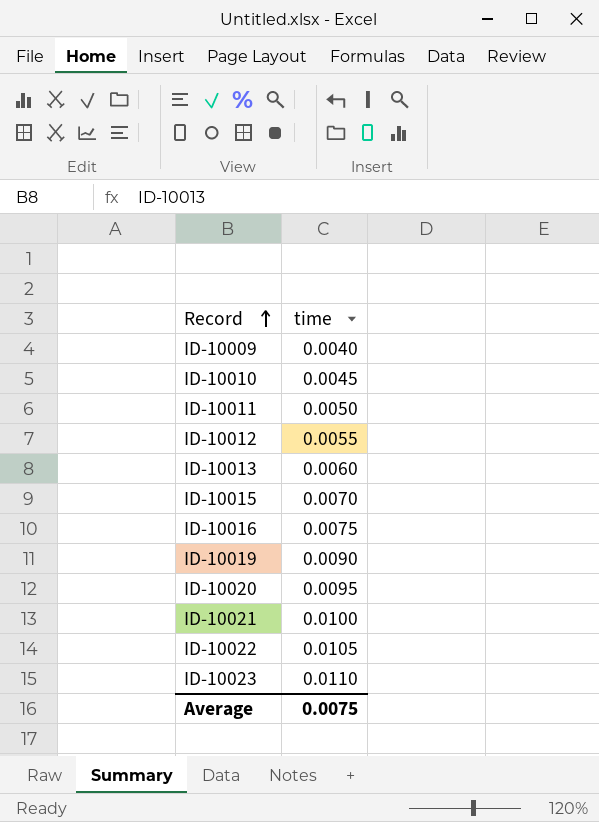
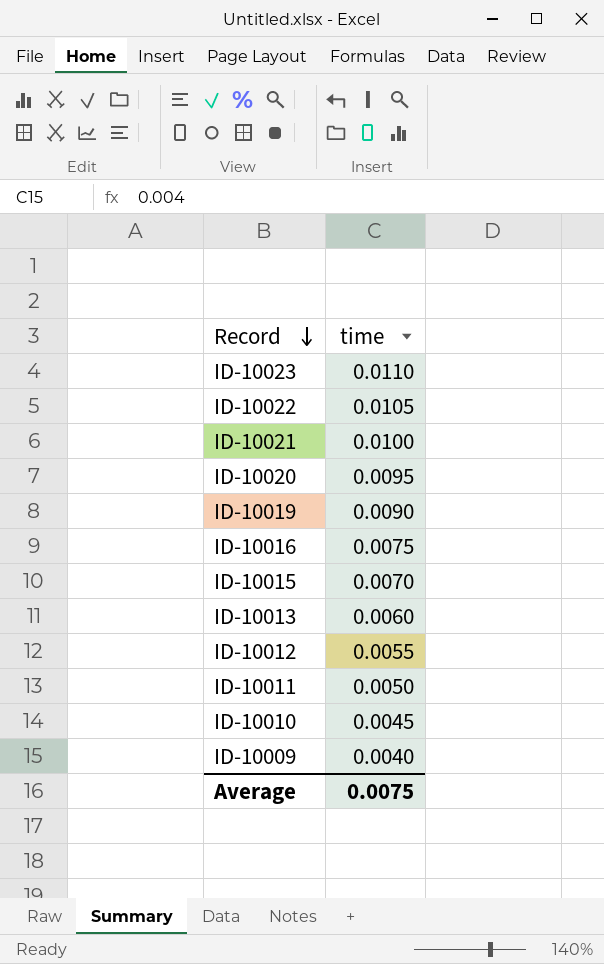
row order: Record ascending -> Record descending

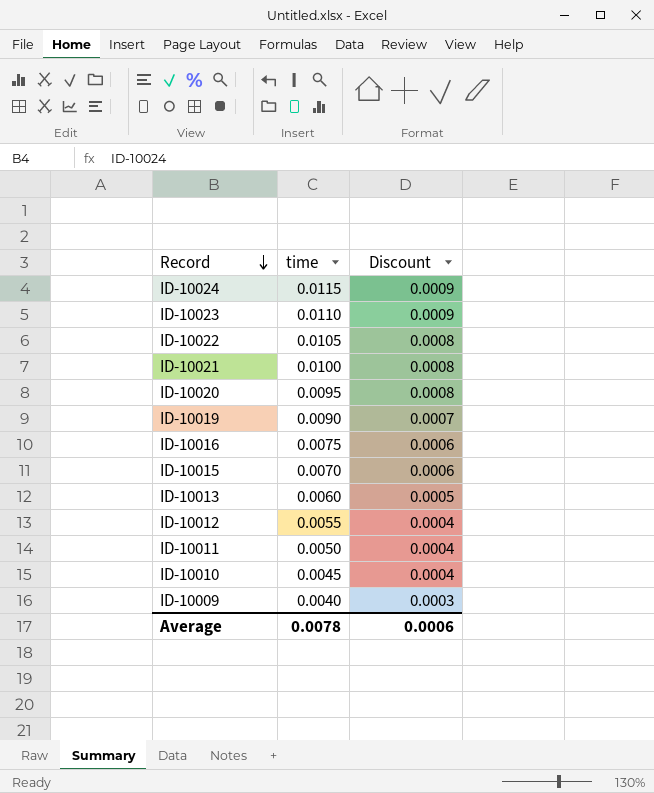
column Discount | formula: none -> [time] * 0.08
row ID-10024: none -> 0.0115 | 0.0009
Average | time: 0.0075 -> 0.0078

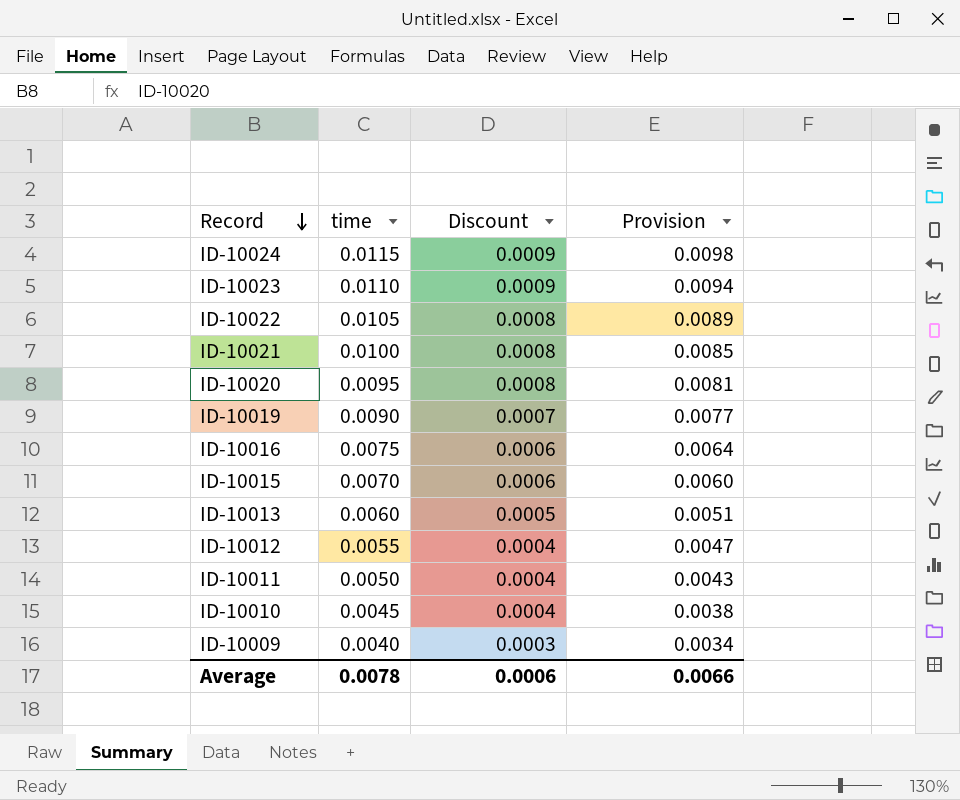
column Provision | formula: none -> [time] * 0.85

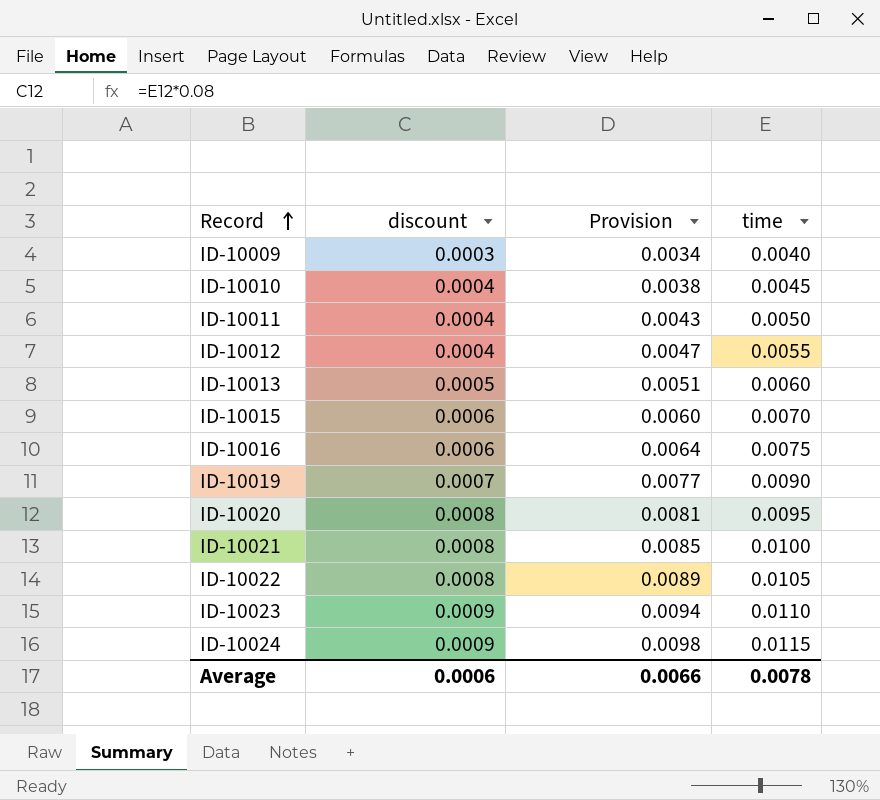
row order: Record descending -> Record ascending
column name: Discount -> discount
column time | position: 2 -> 4

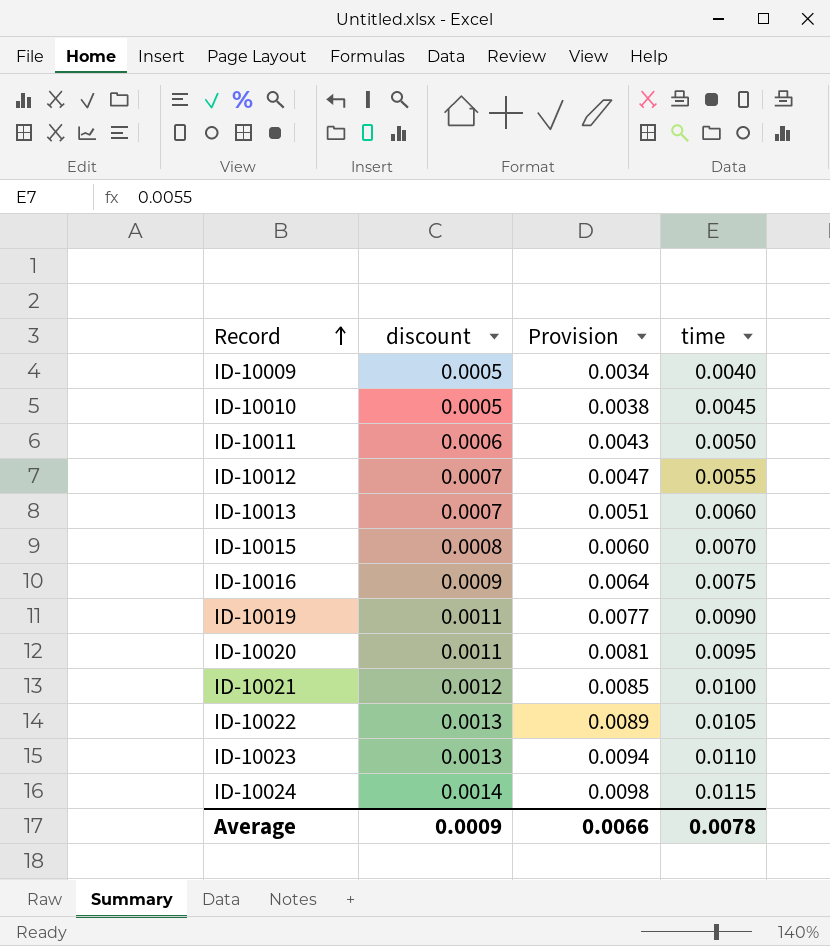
column discount | formula: [time] * 0.08 -> [time] * 0.12
Average | discount: 0.0006 -> 0.0009

